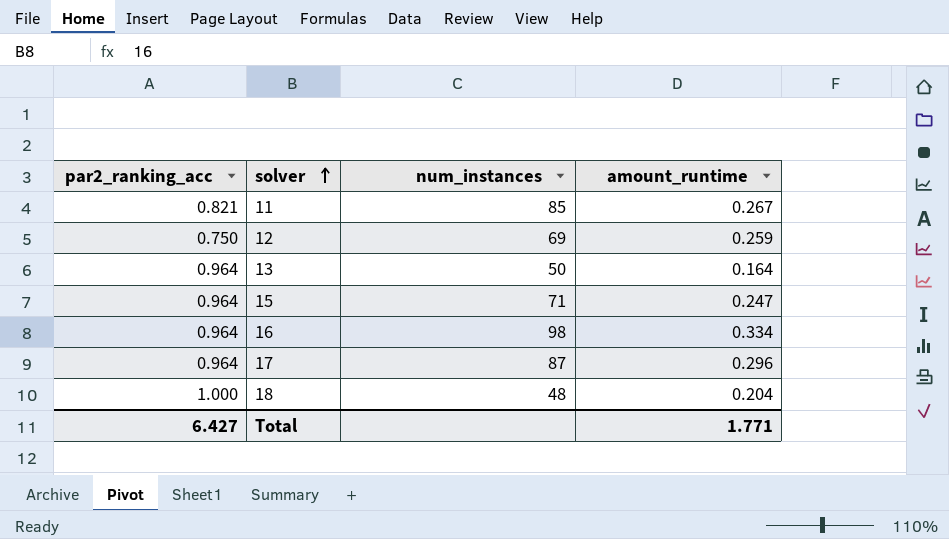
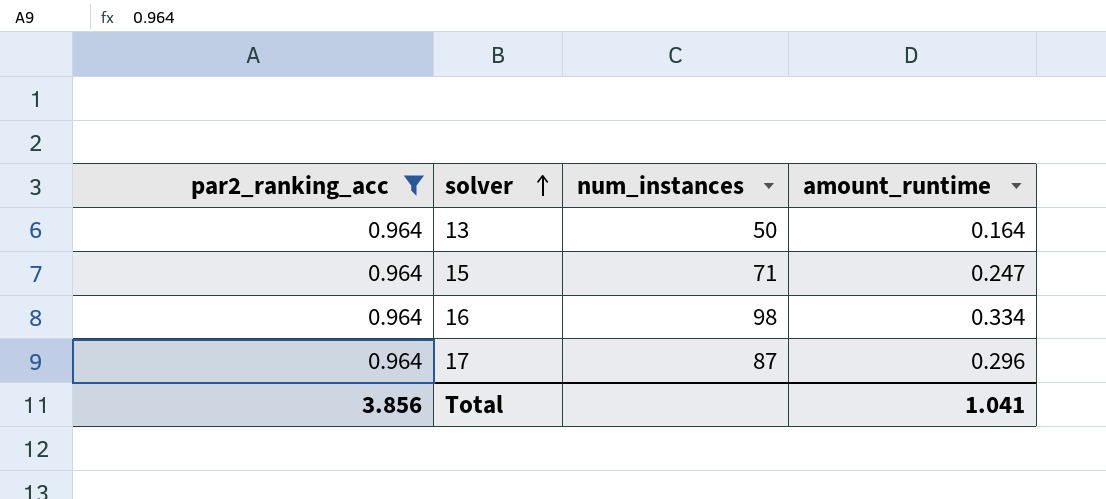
filter: none -> par2_ranking_acc = 0.964
Total | par2_ranking_acc: 6.427 -> 3.856
Total | amount_runtime: 1.771 -> 1.041

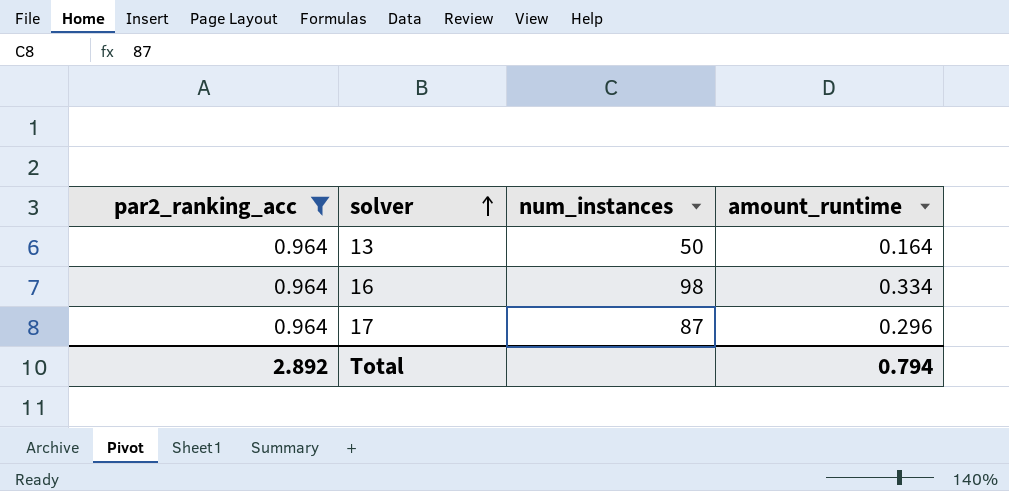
row 15: 0.964 | 71 | 0.247 -> none
Total | par2_ranking_acc: 3.856 -> 2.892
Total | amount_runtime: 1.041 -> 0.794

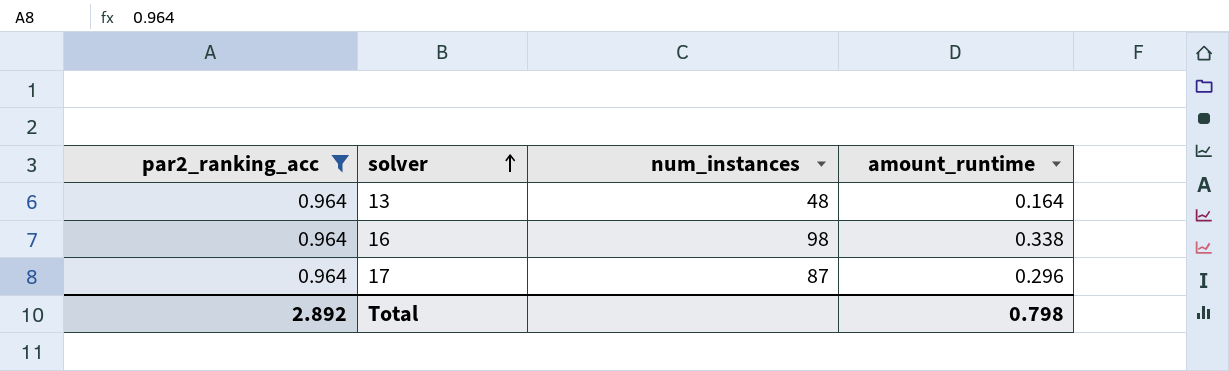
13 | num_instances: 50 -> 48
16 | amount_runtime: 0.334 -> 0.338
Total | amount_runtime: 0.794 -> 0.798

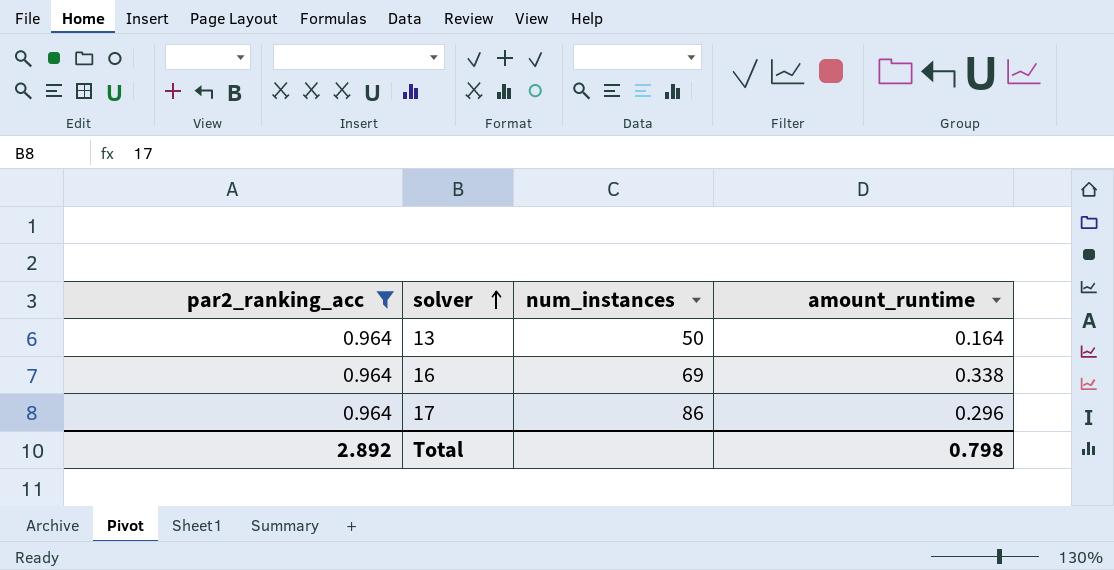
13 | num_instances: 48 -> 50
16 | num_instances: 98 -> 69
17 | num_instances: 87 -> 86

